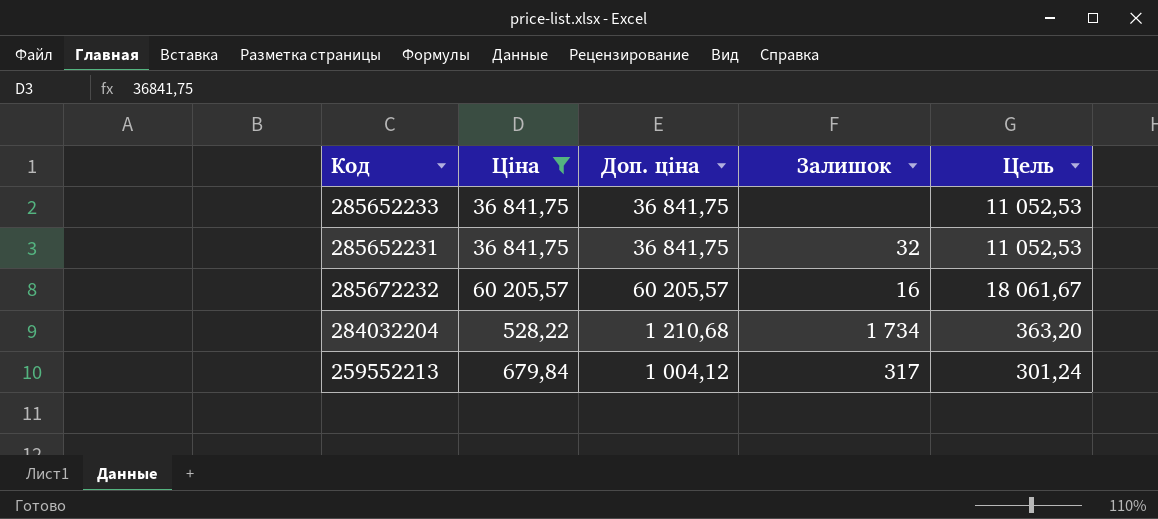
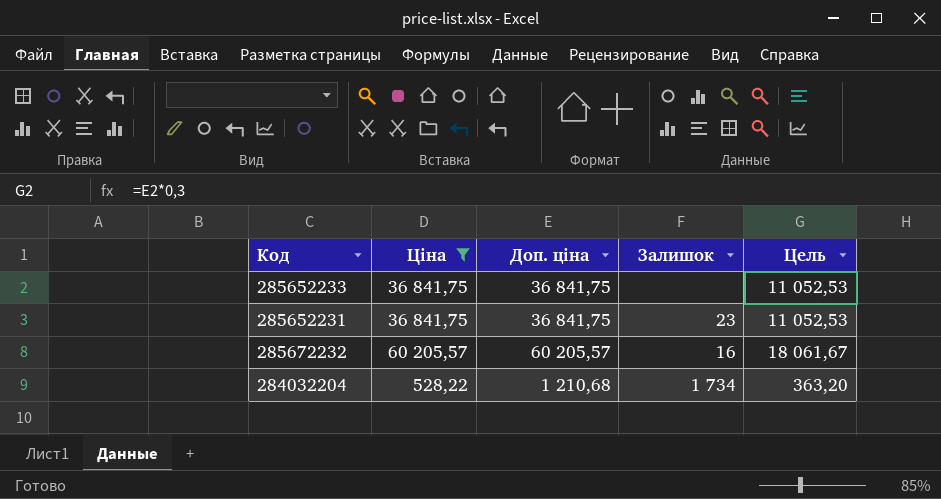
row 259552213: 679,84 | 1 004,12 | 317 | 301,24 -> none
285652231 | Залишок: 32 -> 23

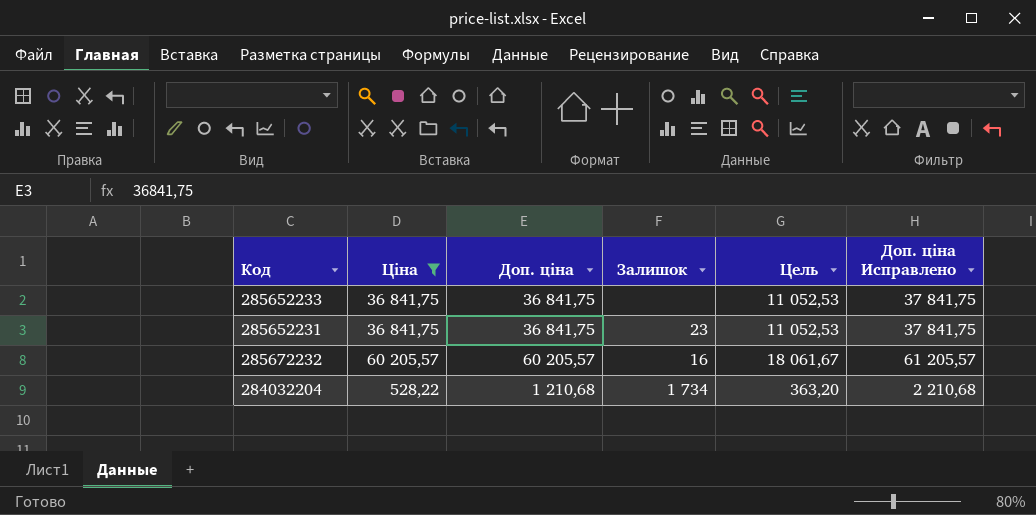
column Доп. ціна Исправлено | formula: none -> [Доп. ціна] + 1000

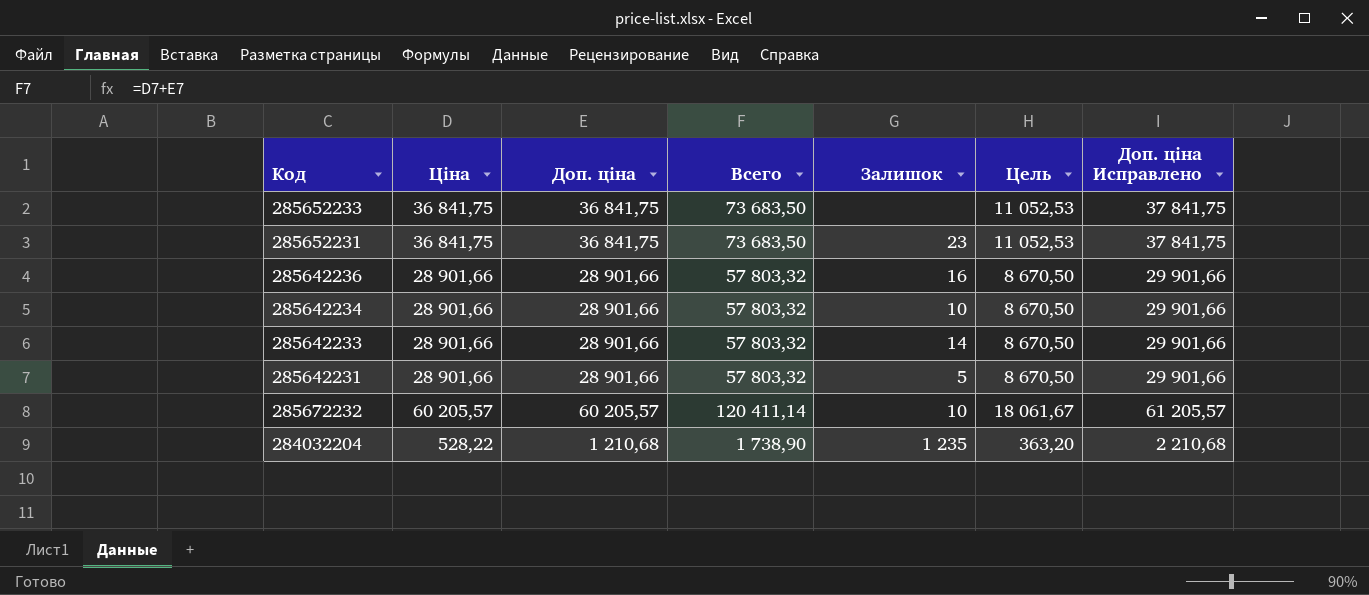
filter: Ціна != 28 901,66 -> none
column Всего | formula: none -> [Ціна] + [Доп. ціна]
285672232 | Залишок: 16 -> 10
284032204 | Залишок: 1 734 -> 1 235

